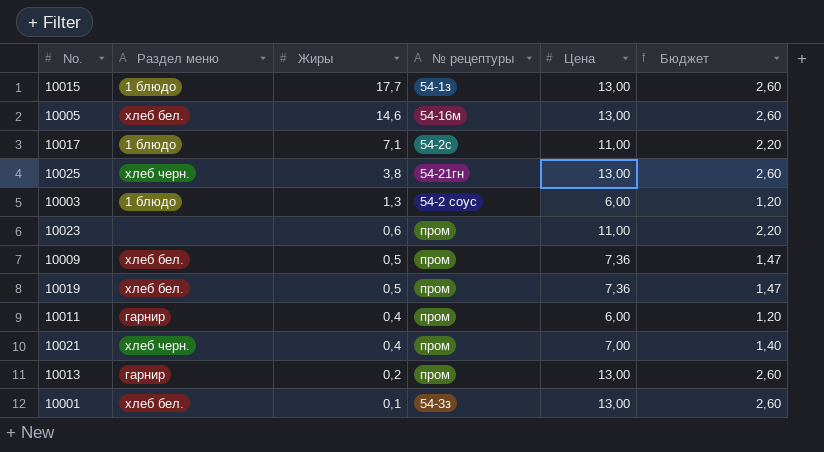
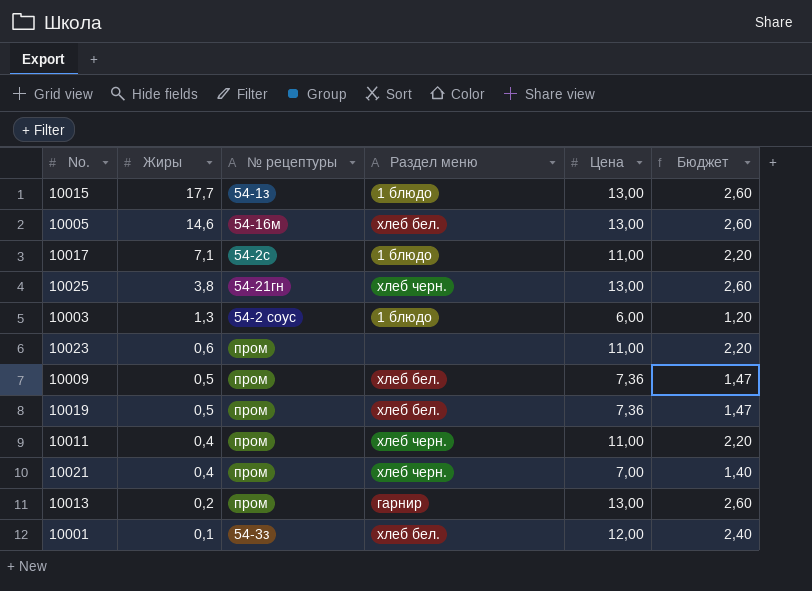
column Раздел меню | position: 2 -> 4
10011 | Раздел меню: гарнир -> хлеб черн.
10011 | Цена: 6,00 -> 11,00
10011 | Бюджет: 1,20 -> 2,20
10001 | Цена: 13,00 -> 12,00
10001 | Бюджет: 2,60 -> 2,40

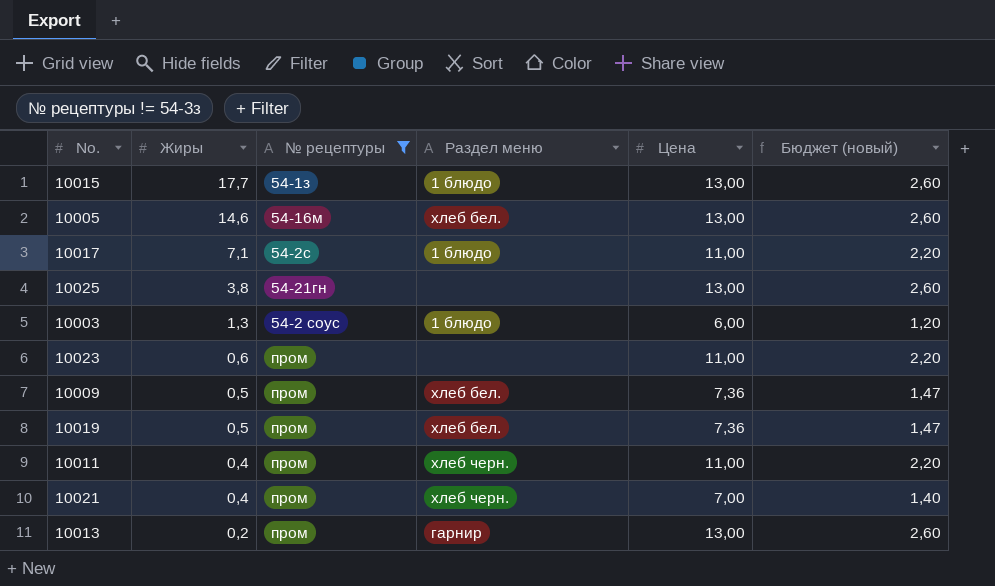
filter: none -> № рецептуры != 54-3з
column name: Бюджет -> Бюджет (новый)
10025 | Раздел меню: хлеб черн. -> none

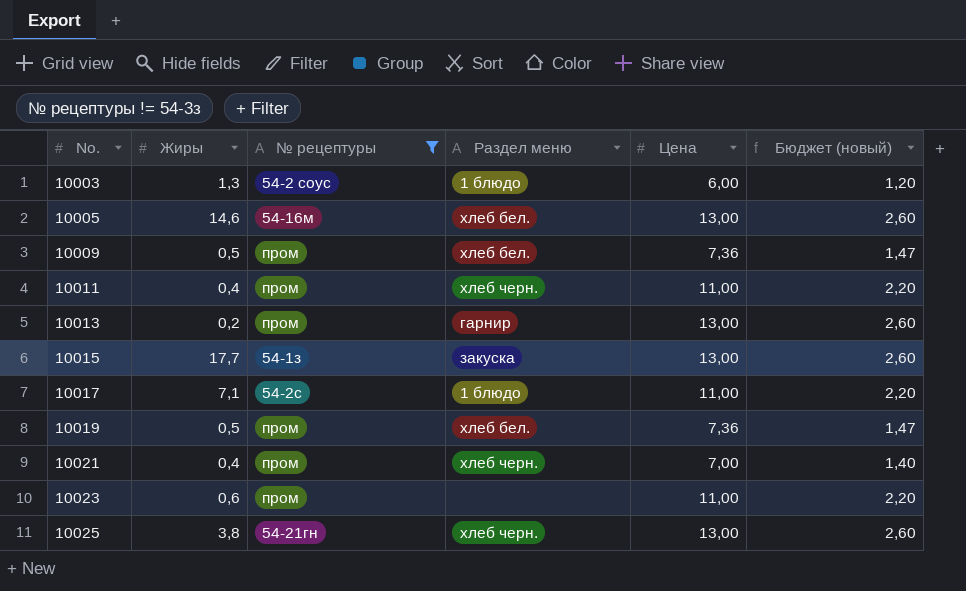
row order: Жиры descending -> No. ascending
10015 | Раздел меню: 1 блюдо -> закуска
10025 | Раздел меню: none -> хлеб черн.

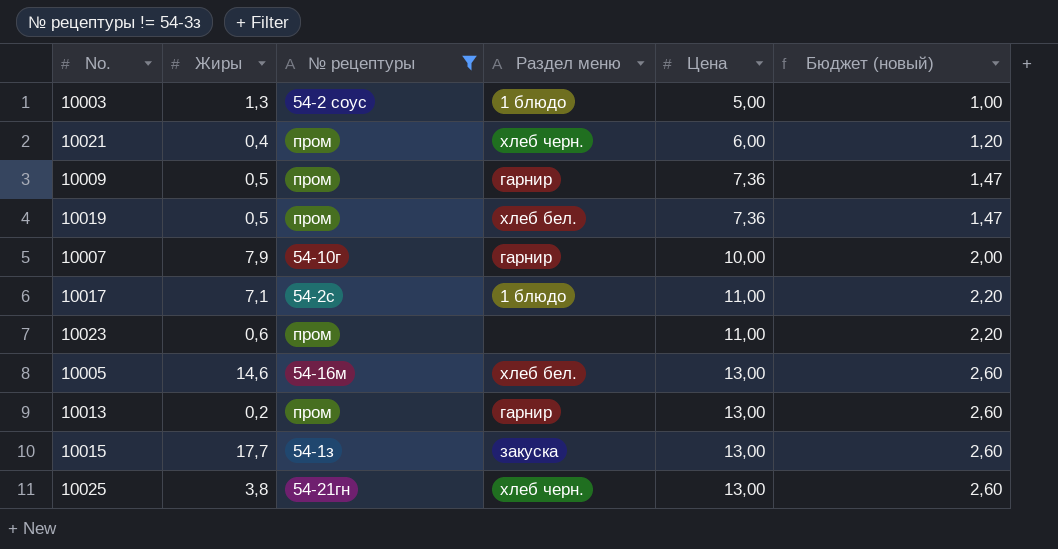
row order: No. ascending -> Цена ascending
row 10011: 0,4 | пром | хлеб черн. | 11,00 | 2,20 -> none
10003 | Цена: 6,00 -> 5,00
10003 | Бюджет (новый): 1,20 -> 1,00
10021 | Цена: 7,00 -> 6,00
10021 | Бюджет (новый): 1,40 -> 1,20
10009 | Раздел меню: хлеб бел. -> гарнир
row 10007: none -> 7,9 | 54-10г | гарнир | 10,00 | 2,00

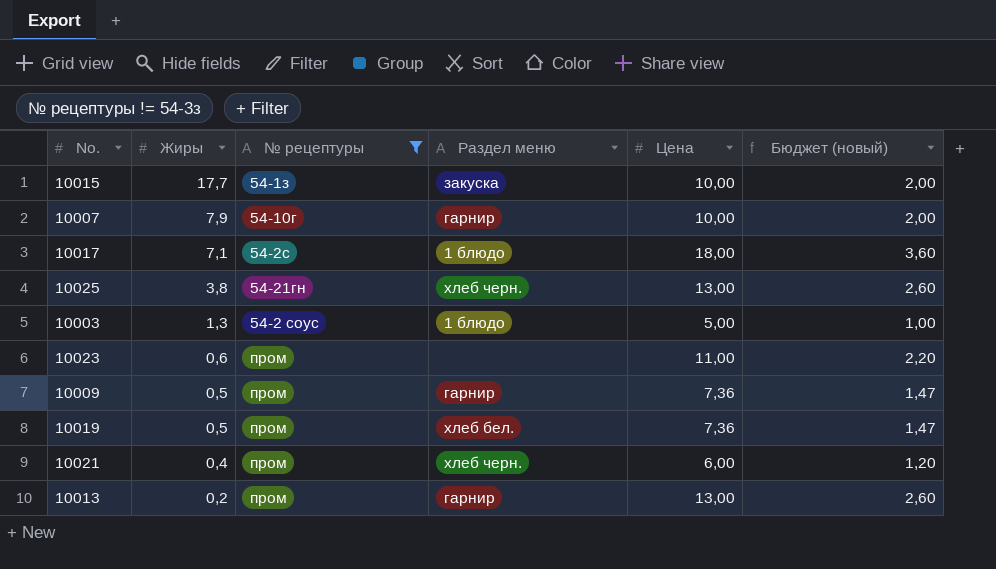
row order: Цена ascending -> Жиры descending
row 10005: 14,6 | 54-16м | хлеб бел. | 13,00 | 2,60 -> none
10015 | Цена: 13,00 -> 10,00
10015 | Бюджет (новый): 2,60 -> 2,00
10017 | Цена: 11,00 -> 18,00
10017 | Бюджет (новый): 2,20 -> 3,60

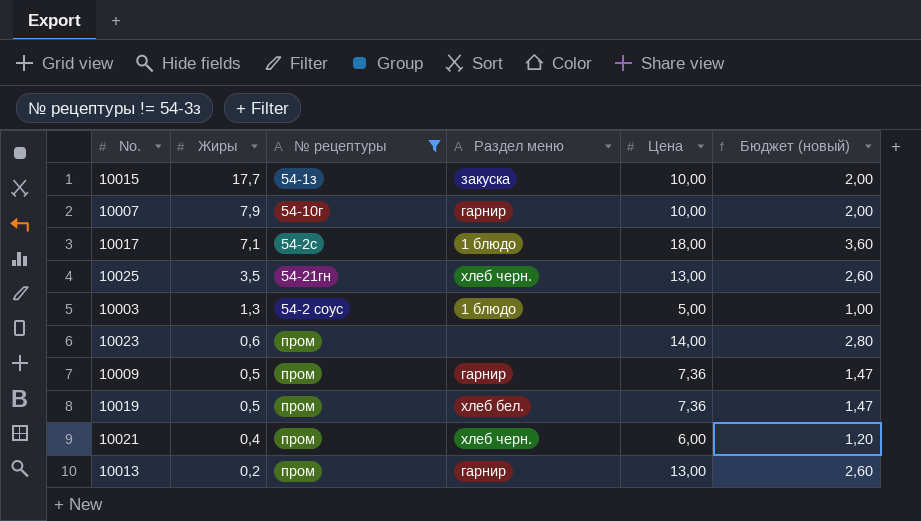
10025 | Жиры: 3,8 -> 3,5
10023 | Цена: 11,00 -> 14,00
10023 | Бюджет (новый): 2,20 -> 2,80

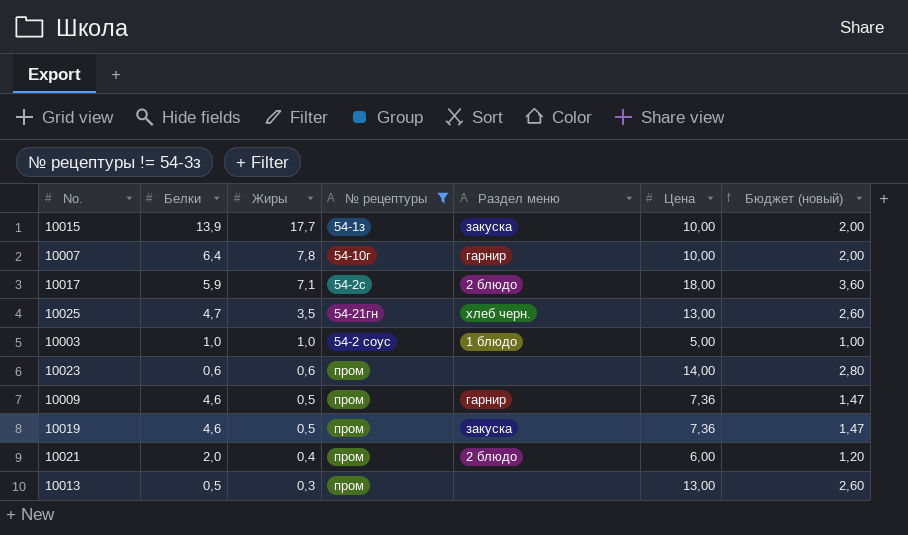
column Белки | position: none -> 2
10007 | Жиры: 7,9 -> 7,8
10017 | Раздел меню: 1 блюдо -> 2 блюдо
10003 | Жиры: 1,3 -> 1,0
10019 | Раздел меню: хлеб бел. -> закуска
10021 | Раздел меню: хлеб черн. -> 2 блюдо
10013 | Жиры: 0,2 -> 0,3
10013 | Раздел меню: гарнир -> none

